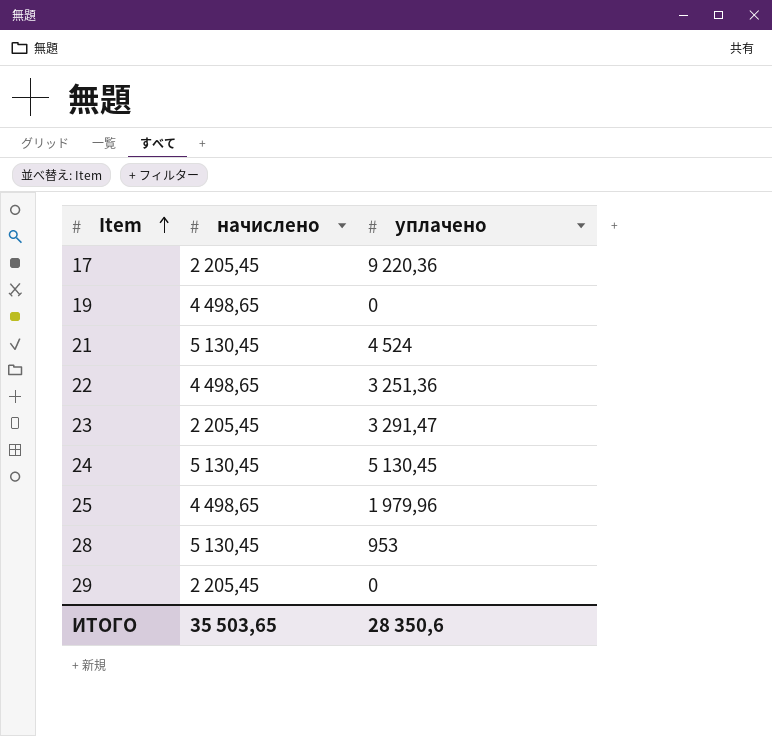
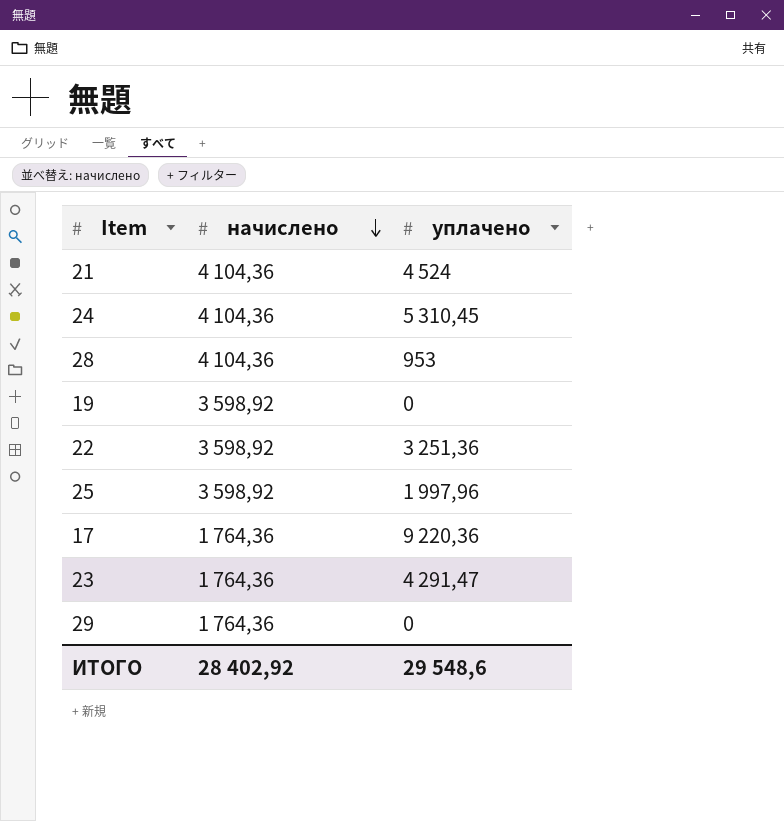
row order: Item ascending -> начислено descending
21 | начислено: 5 130,45 -> 4 104,36
24 | начислено: 5 130,45 -> 4 104,36
24 | уплачено: 5 130,45 -> 5 310,45
28 | начислено: 5 130,45 -> 4 104,36
19 | начислено: 4 498,65 -> 3 598,92
22 | начислено: 4 498,65 -> 3 598,92
25 | начислено: 4 498,65 -> 3 598,92
25 | уплачено: 1 979,96 -> 1 997,96
17 | начислено: 2 205,45 -> 1 764,36
23 | начислено: 2 205,45 -> 1 764,36
23 | уплачено: 3 291,47 -> 4 291,47
29 | начислено: 2 205,45 -> 1 764,36
ИТОГО | начислено: 35 503,65 -> 28 402,92
ИТОГО | уплачено: 28 350,6 -> 29 548,6

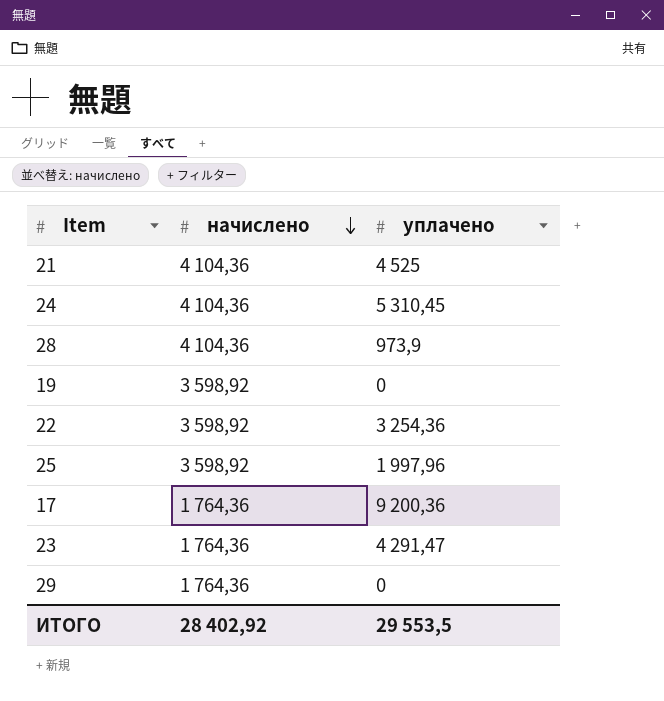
21 | уплачено: 4 524 -> 4 525
28 | уплачено: 953 -> 973,9
22 | уплачено: 3 251,36 -> 3 254,36
17 | уплачено: 9 220,36 -> 9 200,36
ИТОГО | уплачено: 29 548,6 -> 29 553,5

